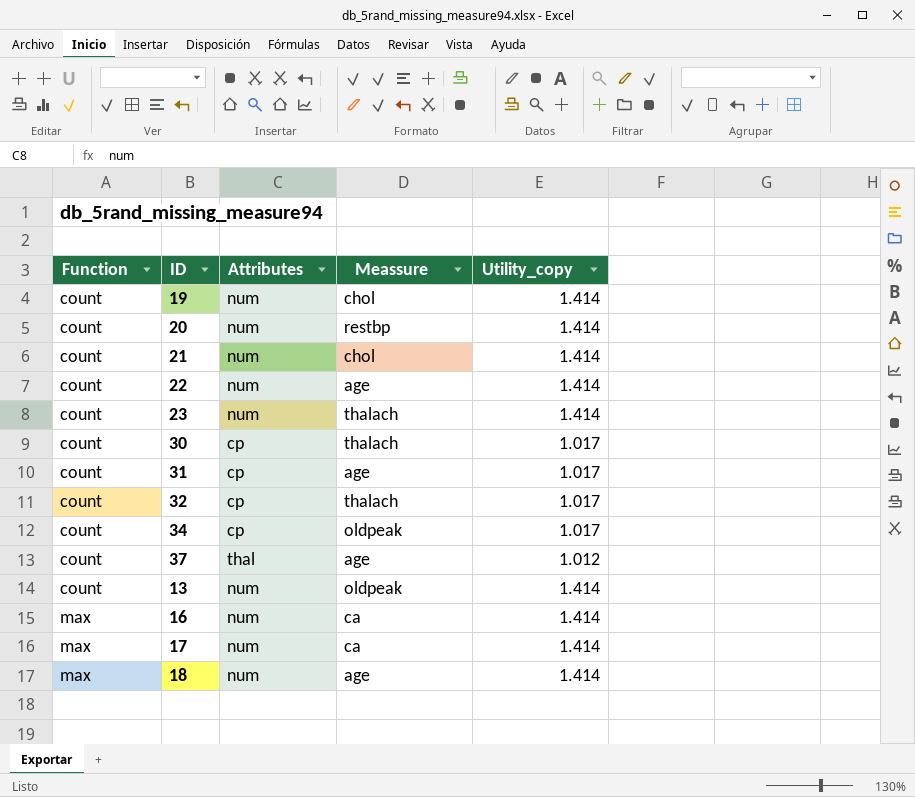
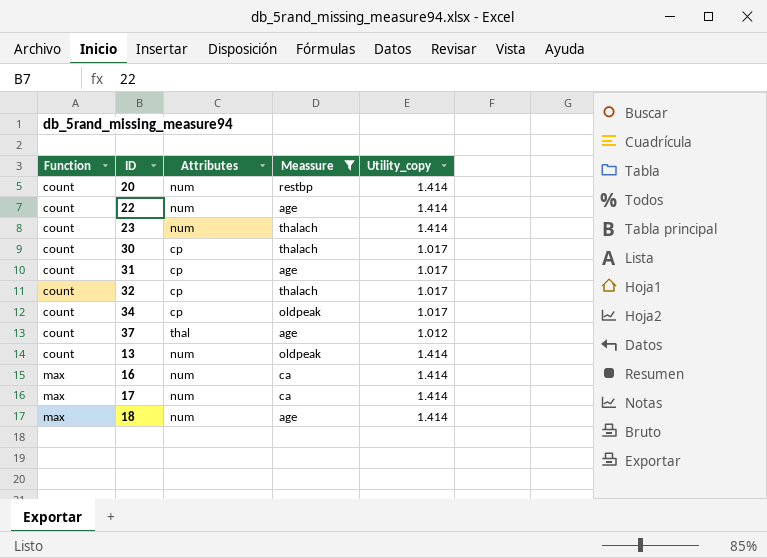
filter: none -> Meassure != chol

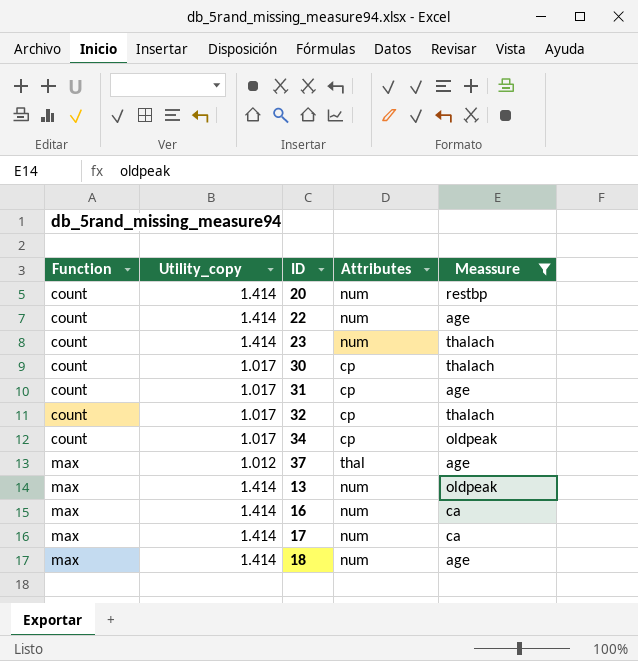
column Utility_copy | position: 5 -> 2
37 | Function: count -> max
13 | Function: count -> max

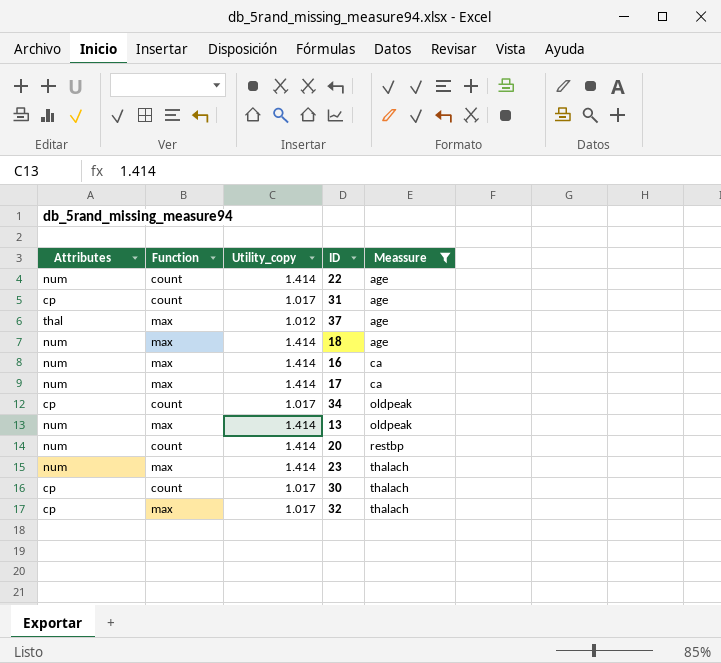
row order: Function ascending -> Meassure ascending
column Attributes | position: 4 -> 1
23 | Function: count -> max
32 | Function: count -> max

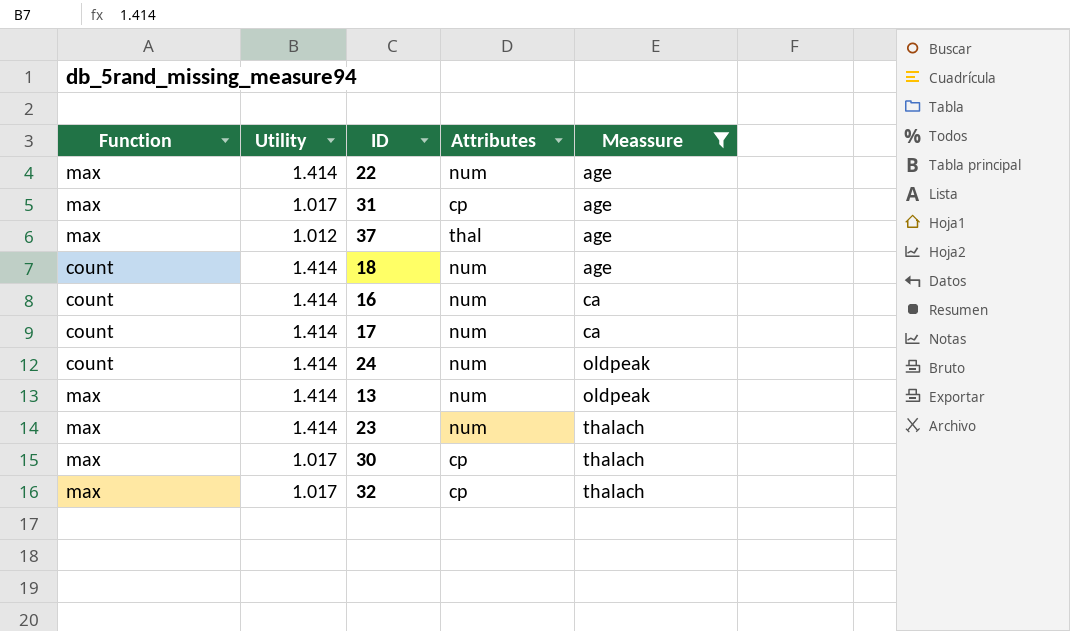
column name: Utility_copy -> Utility
column Attributes | position: 1 -> 4
row 34: cp | count | 1.017 | oldpeak -> none
row 20: num | count | 1.414 | restbp -> none
22 | Function: count -> max
31 | Function: count -> max
18 | Function: max -> count
16 | Function: max -> count
17 | Function: max -> count
row 24: none -> count | 1.414 | num | oldpeak
30 | Function: count -> max

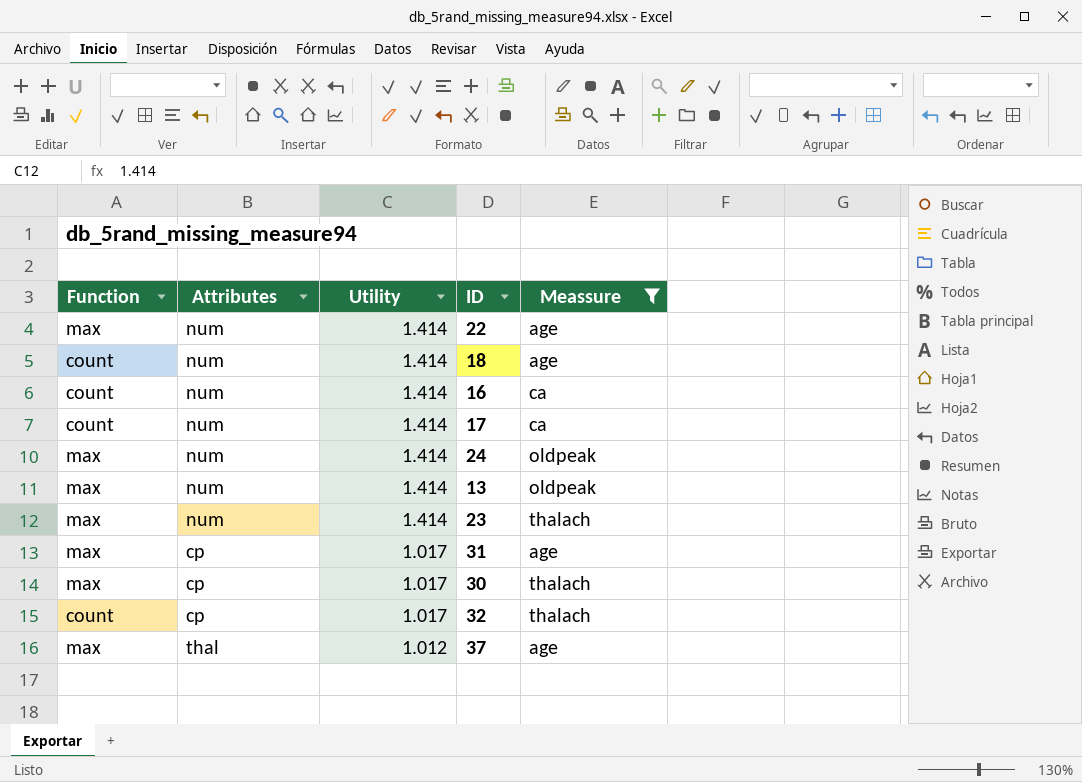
row order: Meassure ascending -> Utility descending
column Attributes | position: 4 -> 2
24 | Function: count -> max
32 | Function: max -> count

